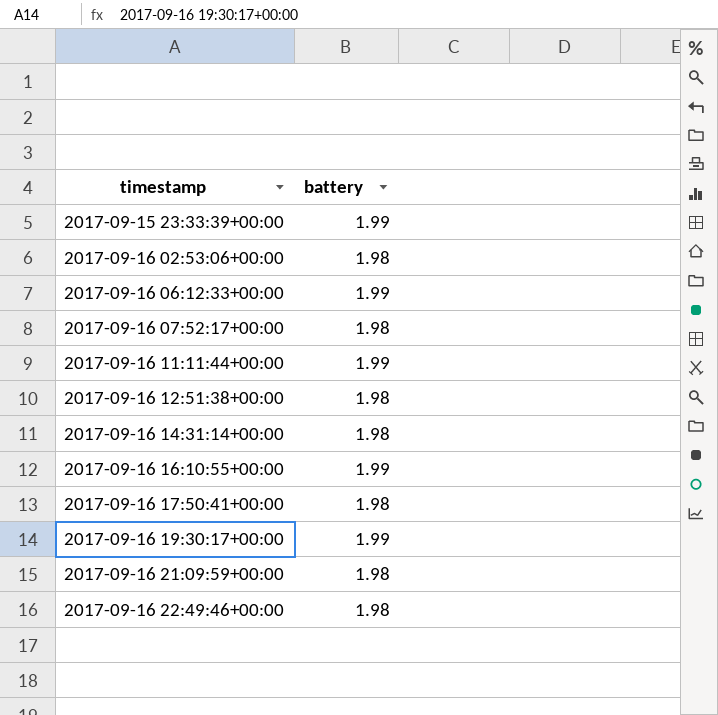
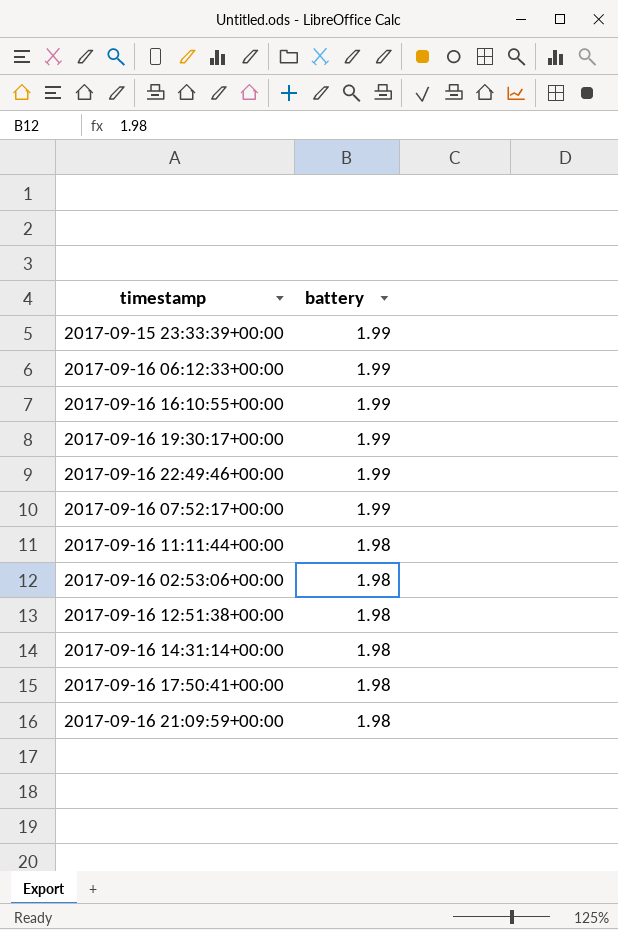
row order: timestamp ascending -> battery descending
2017-09-16 22:49:46+00:00 | battery: 1.98 -> 1.99
2017-09-16 07:52:17+00:00 | battery: 1.98 -> 1.99
2017-09-16 11:11:44+00:00 | battery: 1.99 -> 1.98

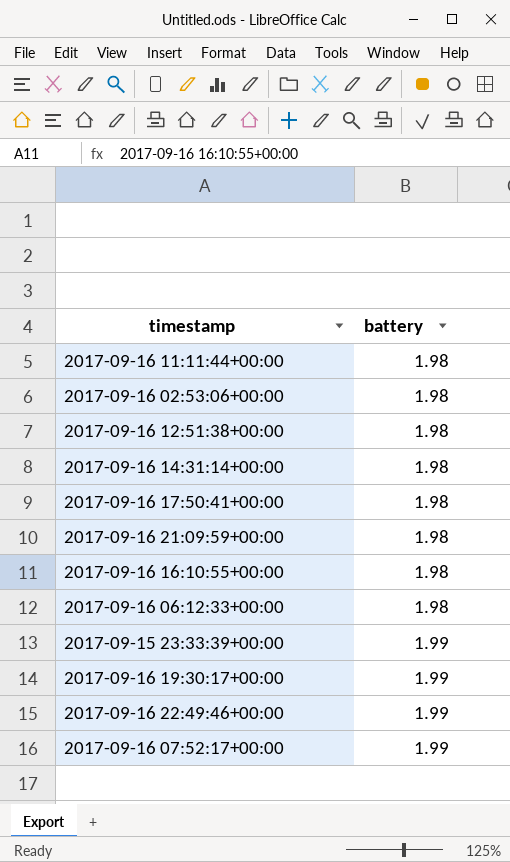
row order: battery descending -> battery ascending
2017-09-16 16:10:55+00:00 | battery: 1.99 -> 1.98
2017-09-16 06:12:33+00:00 | battery: 1.99 -> 1.98

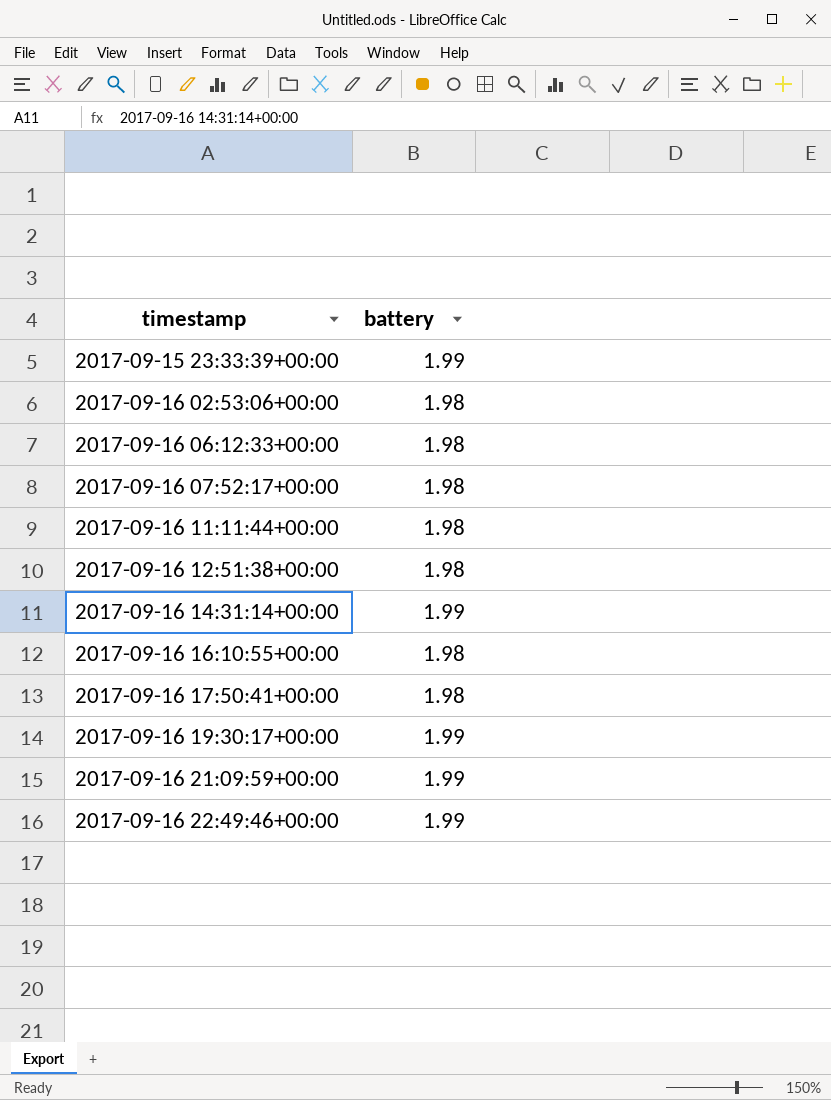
row order: battery ascending -> timestamp ascending
2017-09-16 07:52:17+00:00 | battery: 1.99 -> 1.98
2017-09-16 14:31:14+00:00 | battery: 1.98 -> 1.99
2017-09-16 21:09:59+00:00 | battery: 1.98 -> 1.99

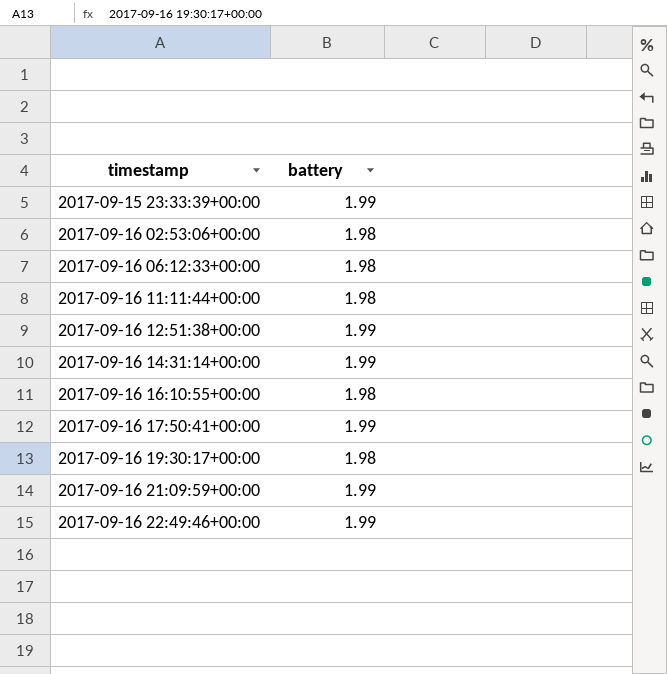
row 2017-09-16 07:52:17+00:00: 1.98 -> none
2017-09-16 12:51:38+00:00 | battery: 1.98 -> 1.99
2017-09-16 17:50:41+00:00 | battery: 1.98 -> 1.99
2017-09-16 19:30:17+00:00 | battery: 1.99 -> 1.98

